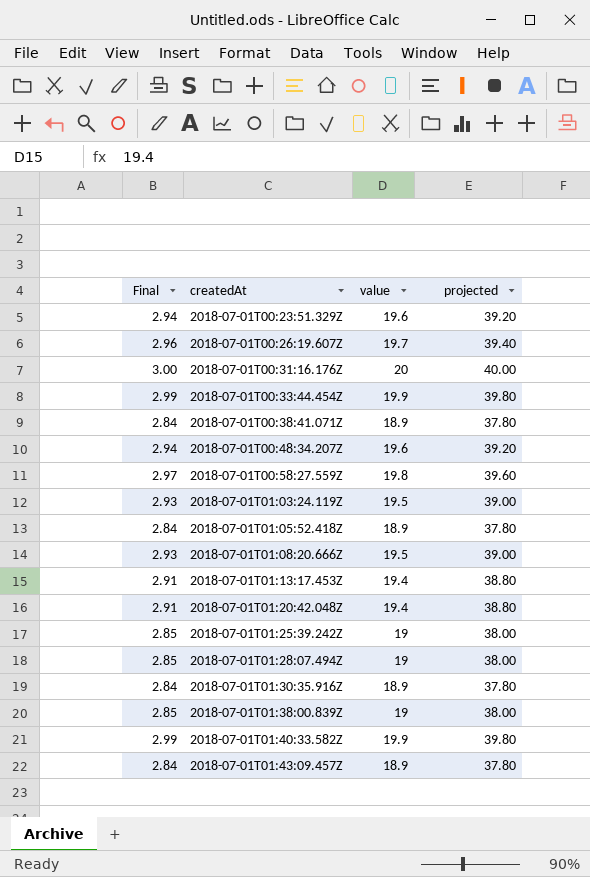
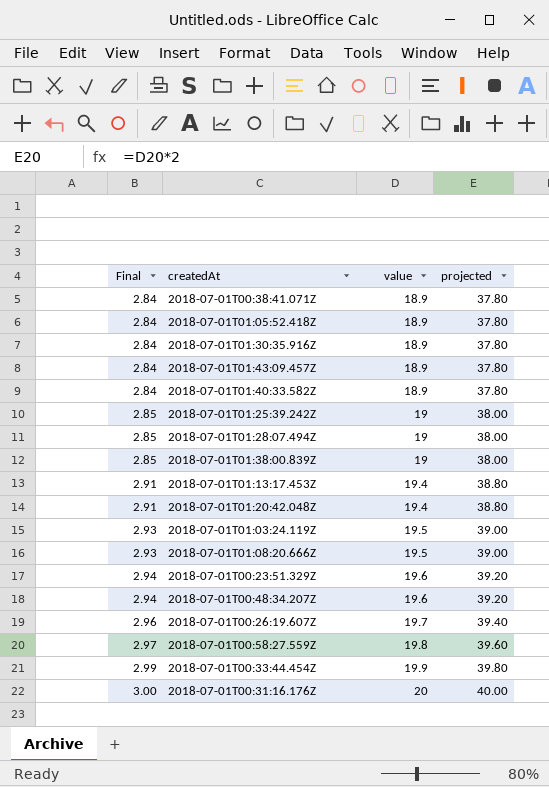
row order: createdAt ascending -> Final ascending
2018-07-01T01:40:33.582Z | Final: 2.99 -> 2.84
2018-07-01T01:40:33.582Z | value: 19.9 -> 18.9
2018-07-01T01:40:33.582Z | projected: 39.80 -> 37.80

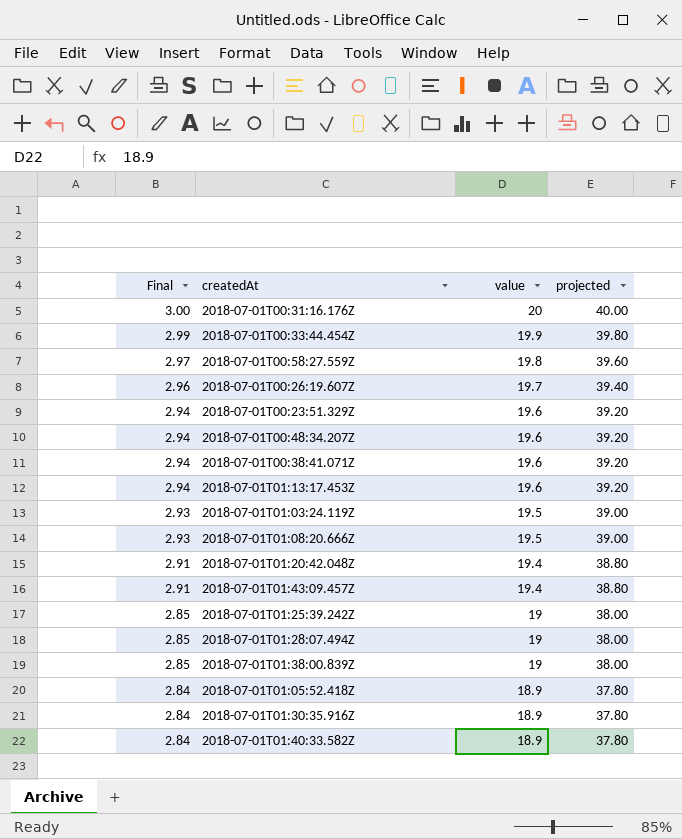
row order: Final ascending -> Final descending
2018-07-01T00:38:41.071Z | Final: 2.84 -> 2.94
2018-07-01T00:38:41.071Z | value: 18.9 -> 19.6
2018-07-01T00:38:41.071Z | projected: 37.80 -> 39.20
2018-07-01T01:13:17.453Z | Final: 2.91 -> 2.94
2018-07-01T01:13:17.453Z | value: 19.4 -> 19.6
2018-07-01T01:13:17.453Z | projected: 38.80 -> 39.20
2018-07-01T01:43:09.457Z | Final: 2.84 -> 2.91
2018-07-01T01:43:09.457Z | value: 18.9 -> 19.4
2018-07-01T01:43:09.457Z | projected: 37.80 -> 38.80

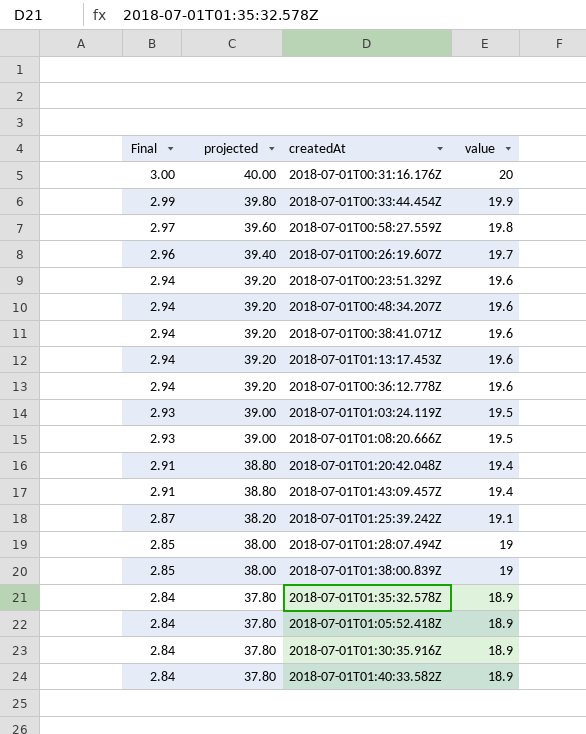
column projected | position: 4 -> 2
row 2018-07-01T00:36:12.778Z: none -> 2.94 | 39.20 | 19.6
2018-07-01T01:25:39.242Z | Final: 2.85 -> 2.87
2018-07-01T01:25:39.242Z | projected: 38.00 -> 38.20
2018-07-01T01:25:39.242Z | value: 19 -> 19.1
row 2018-07-01T01:35:32.578Z: none -> 2.84 | 37.80 | 18.9

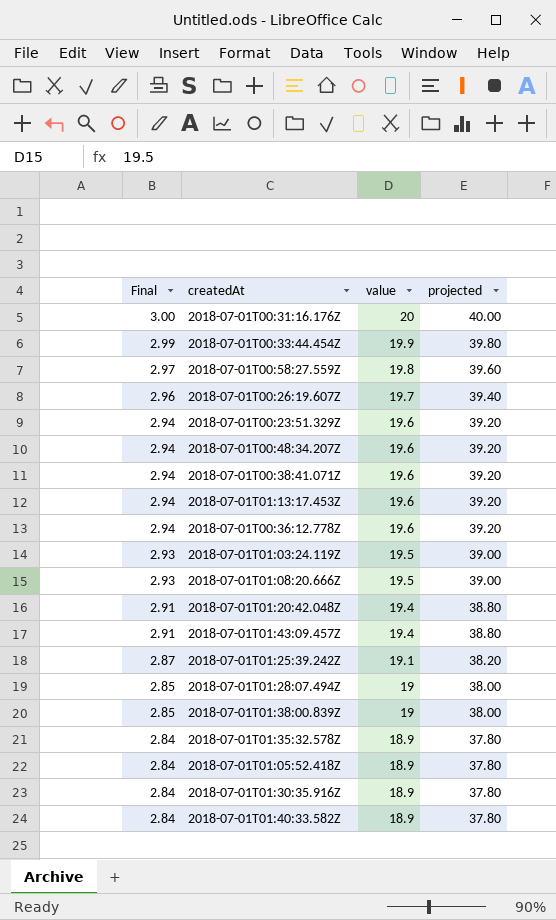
column projected | position: 2 -> 4

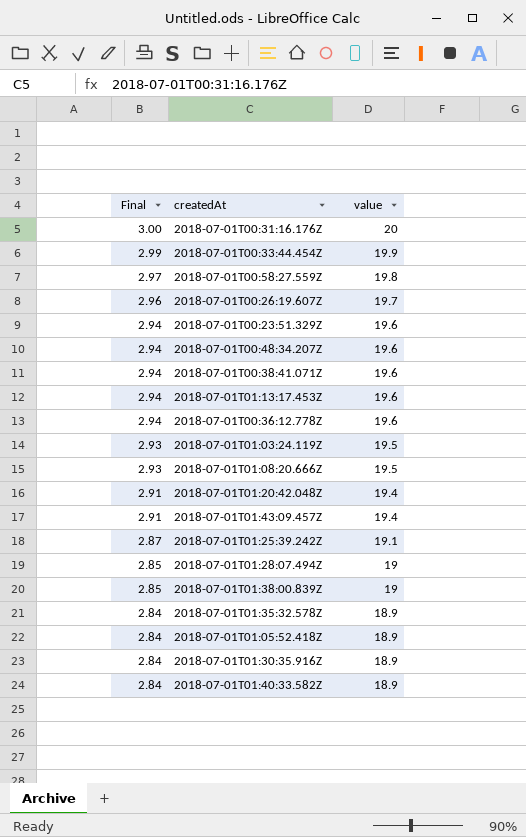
column projected | formula: [value] * 2 -> none

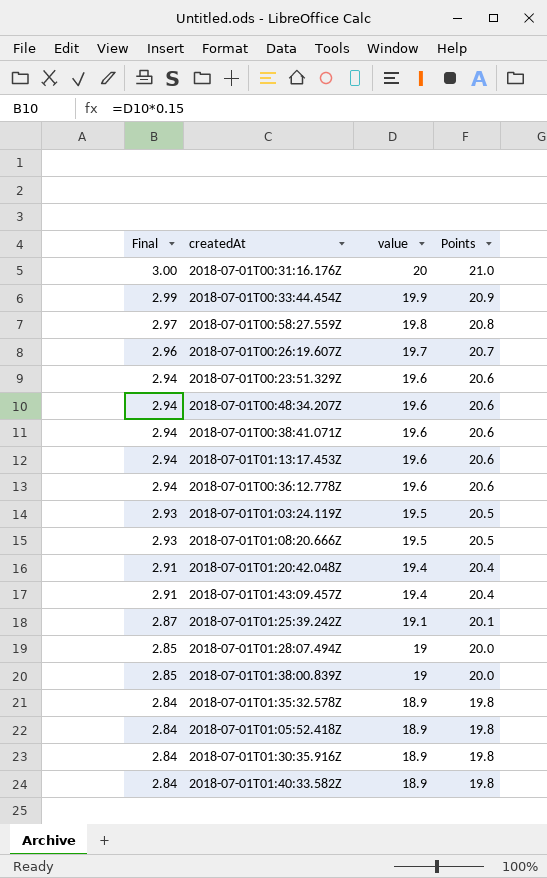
column Points | formula: none -> [value] * 1.05

